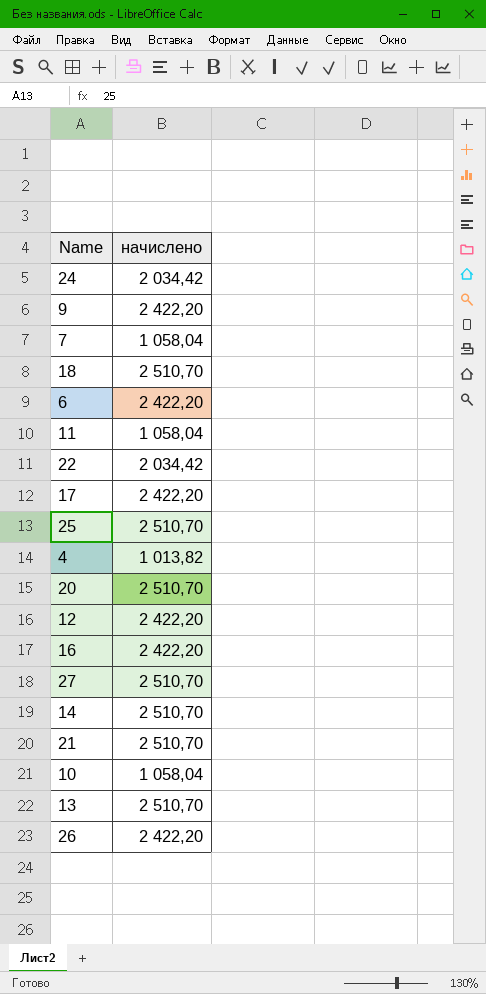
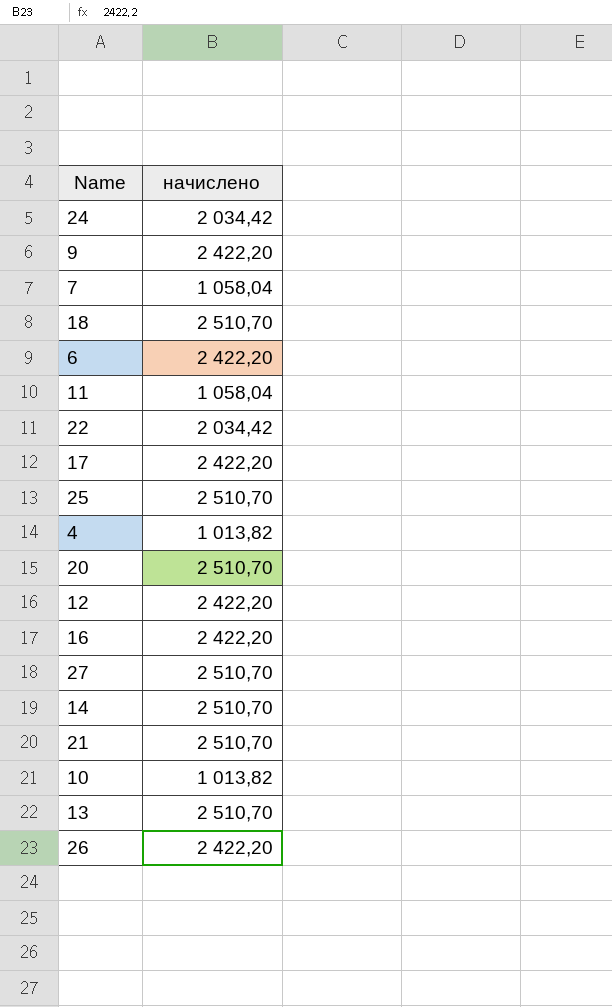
10 | начислено: 1 058,04 -> 1 013,82

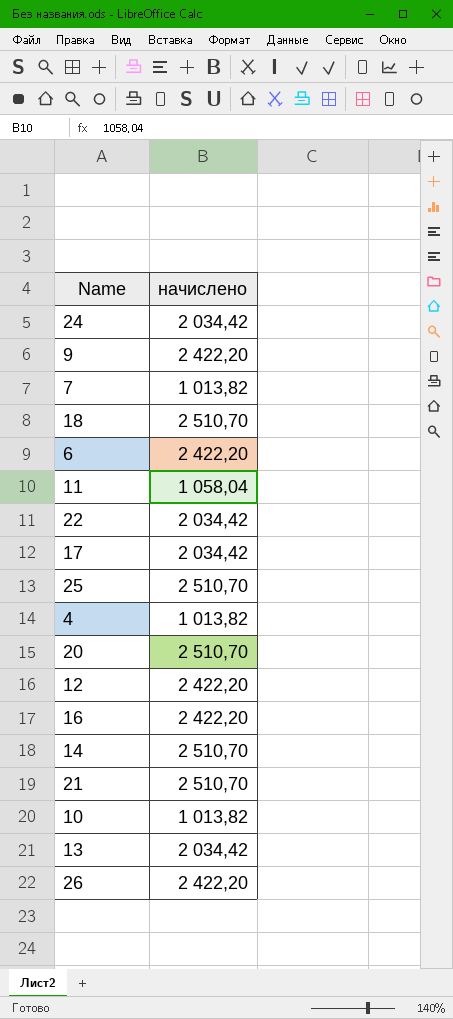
row 27: 2 510,70 -> none
7 | начислено: 1 058,04 -> 1 013,82
17 | начислено: 2 422,20 -> 2 034,42
13 | начислено: 2 510,70 -> 2 034,42

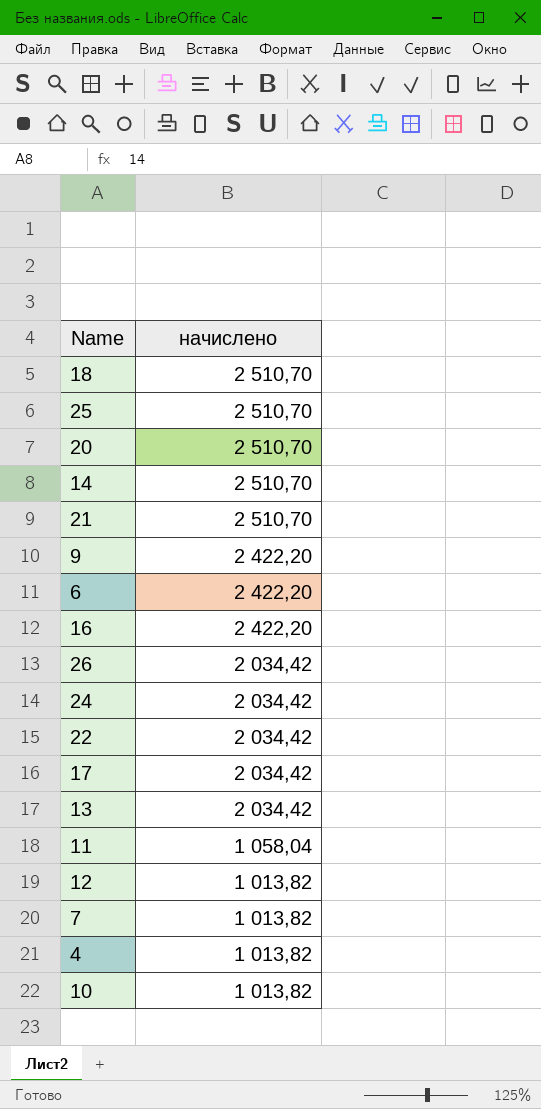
row order: none -> начислено descending
26 | начислено: 2 422,20 -> 2 034,42
12 | начислено: 2 422,20 -> 1 013,82

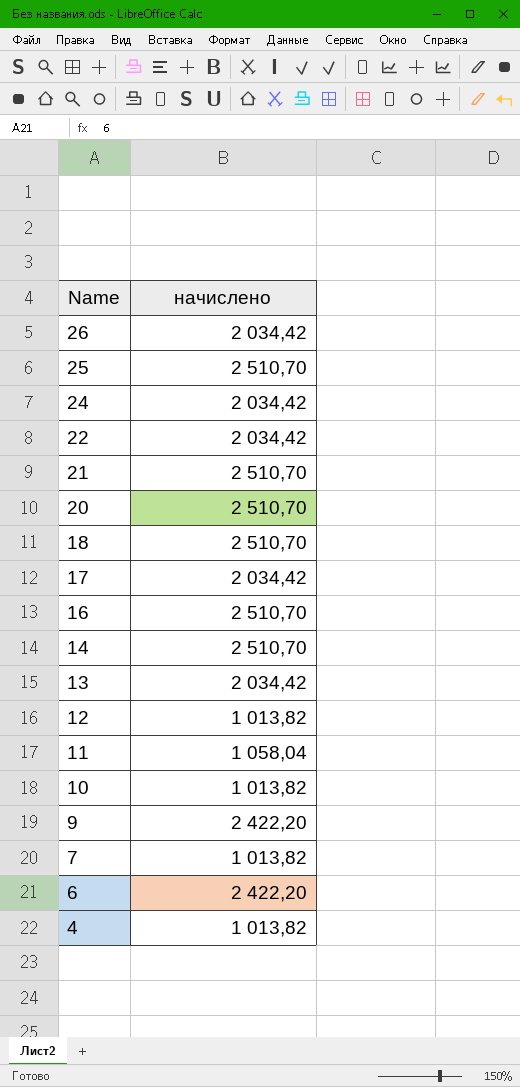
row order: начислено descending -> Name descending
16 | начислено: 2 422,20 -> 2 510,70

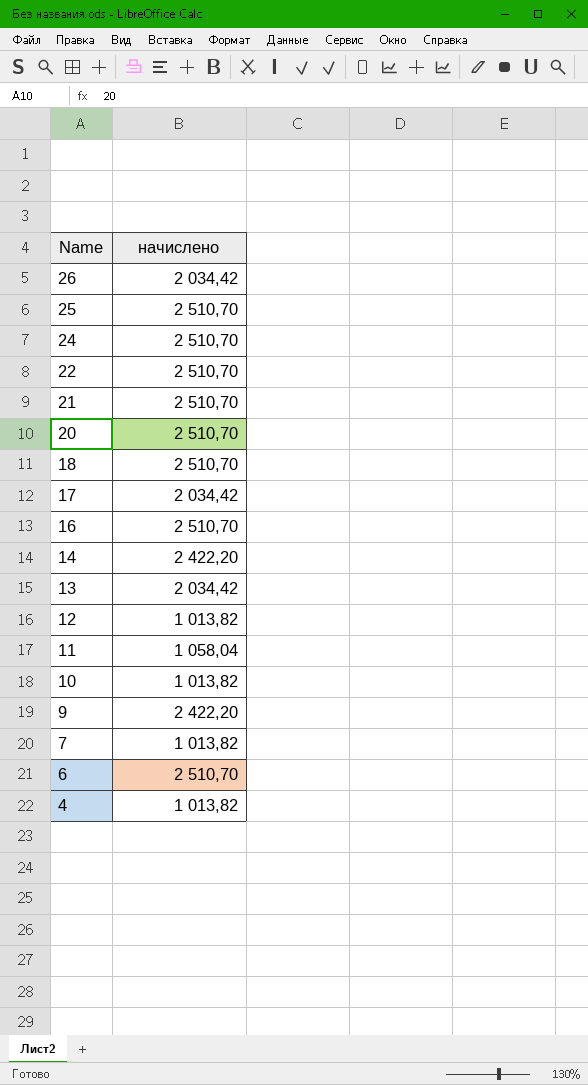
24 | начислено: 2 034,42 -> 2 510,70
22 | начислено: 2 034,42 -> 2 510,70
14 | начислено: 2 510,70 -> 2 422,20
6 | начислено: 2 422,20 -> 2 510,70

